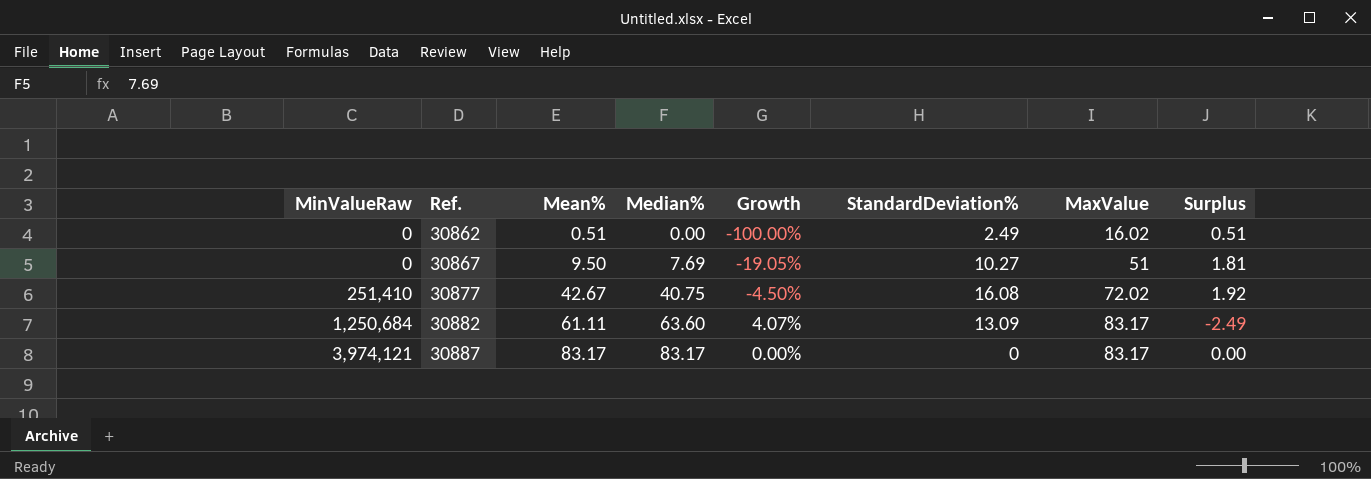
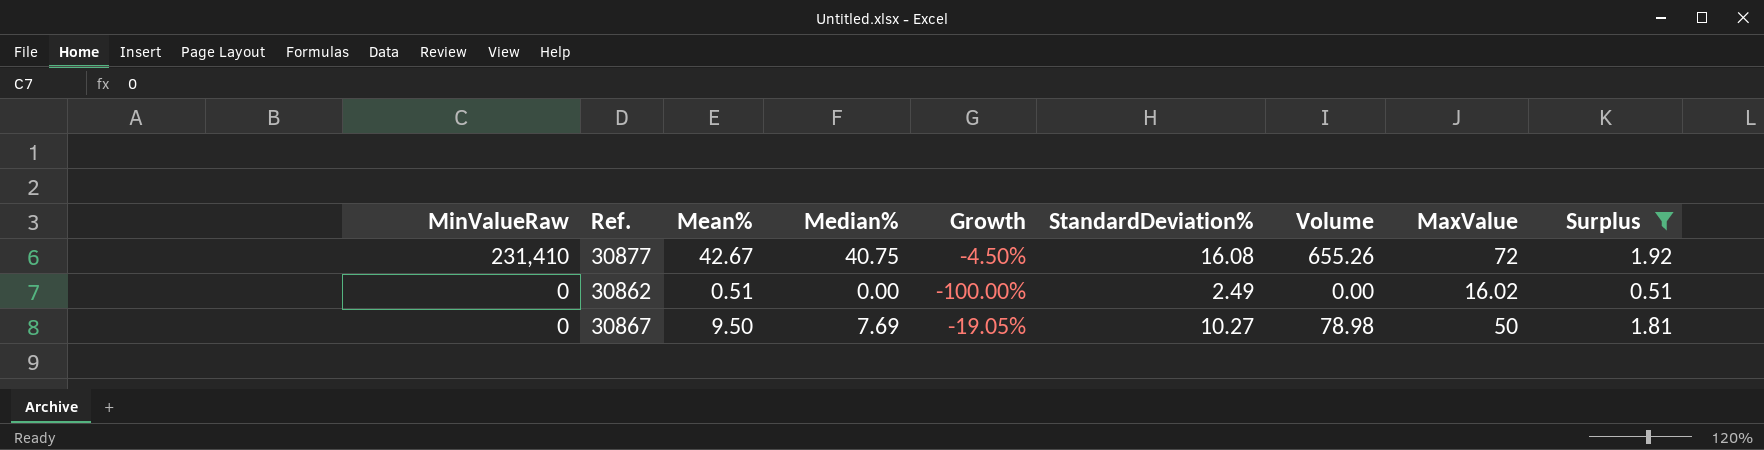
filter: none -> Surplus >= 0.51
row order: MinValueRaw ascending -> MinValueRaw descending
column Volume | formula: none -> [Median%] * [StandardDeviation%]
30877 | MinValueRaw: 251,410 -> 231,410
30877 | MaxValue: 72.02 -> 72
30867 | MaxValue: 51 -> 50

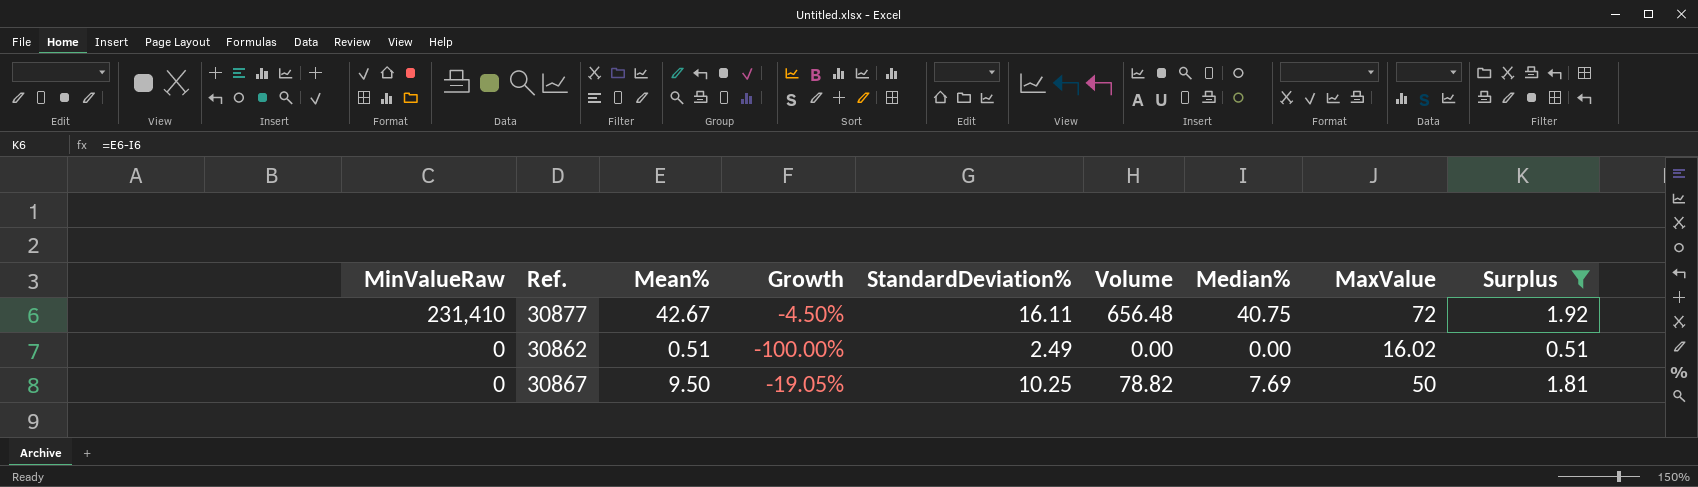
column Median% | position: 4 -> 7
30877 | StandardDeviation%: 16.08 -> 16.11
30877 | Volume: 655.26 -> 656.48
30867 | StandardDeviation%: 10.27 -> 10.25
30867 | Volume: 78.98 -> 78.82

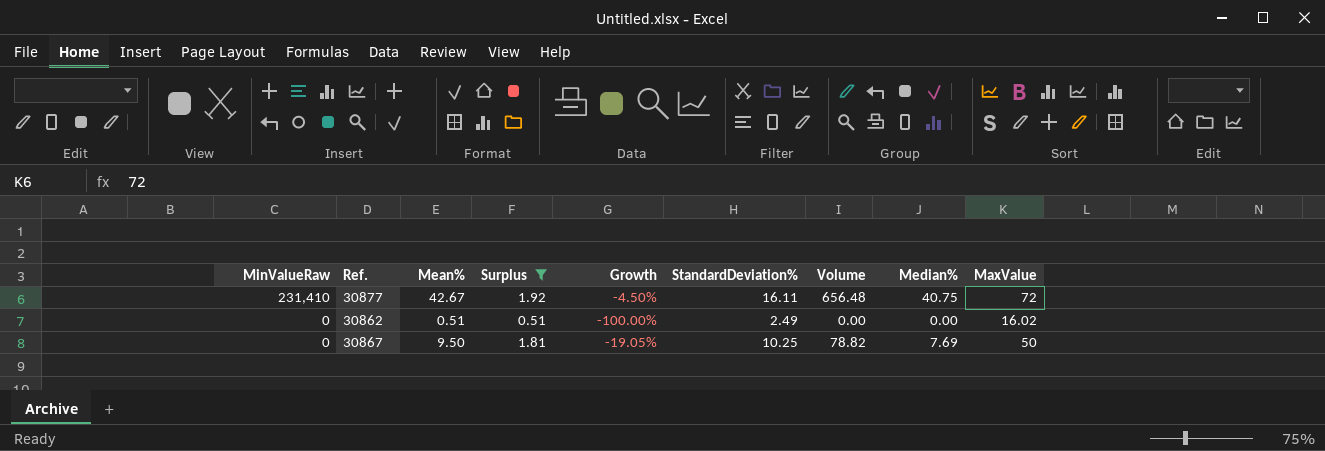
column Surplus | position: 9 -> 4

